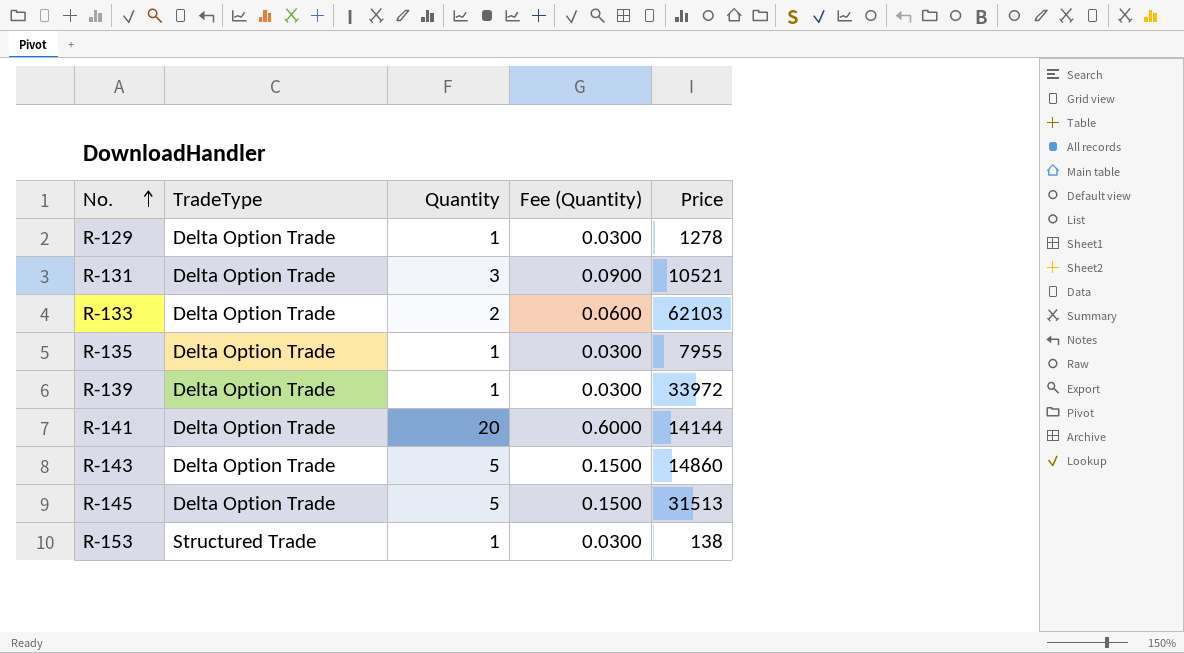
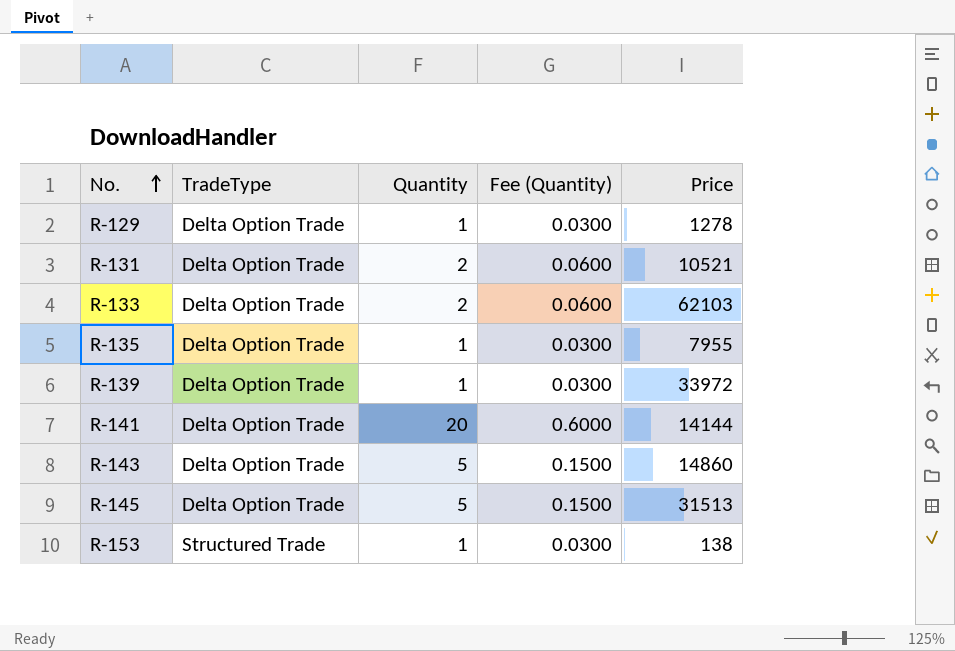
R-131 | Quantity: 3 -> 2
R-131 | Fee (Quantity): 0.0900 -> 0.0600

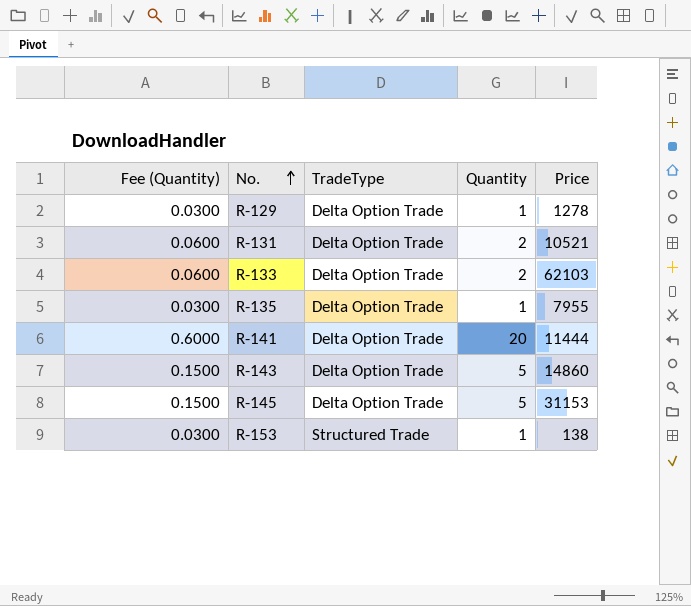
column Fee (Quantity) | position: 4 -> 1
row R-139: Delta Option Trade | 1 | 0.0300 | 33972 -> none
R-141 | Price: 14144 -> 11444
R-145 | Price: 31513 -> 31153

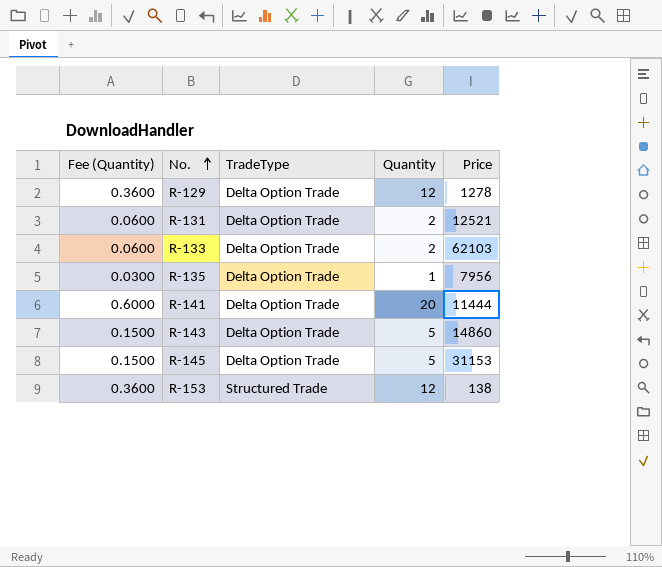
R-129 | Fee (Quantity): 0.0300 -> 0.3600
R-129 | Quantity: 1 -> 12
R-131 | Price: 10521 -> 12521
R-135 | Price: 7955 -> 7956
R-153 | Fee (Quantity): 0.0300 -> 0.3600
R-153 | Quantity: 1 -> 12

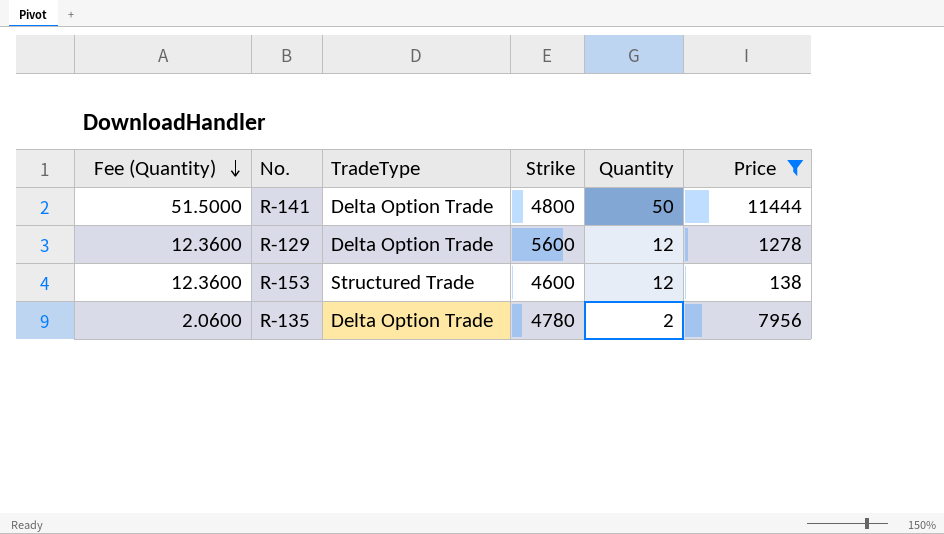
filter: none -> Price <= 11444
row order: No. ascending -> Fee (Quantity) descending
column Fee (Quantity) | formula: [Quantity] * 0.03 -> [Quantity] * 1.03
column Strike | position: none -> 4
R-141 | Quantity: 20 -> 50
R-135 | Quantity: 1 -> 2

